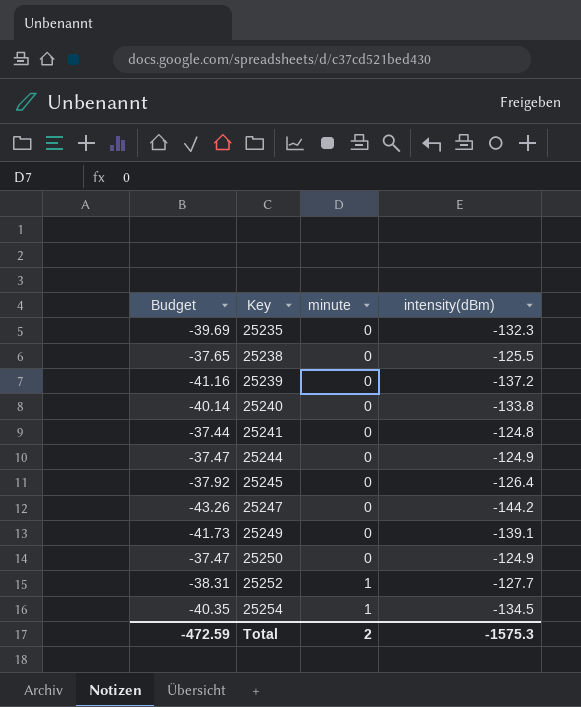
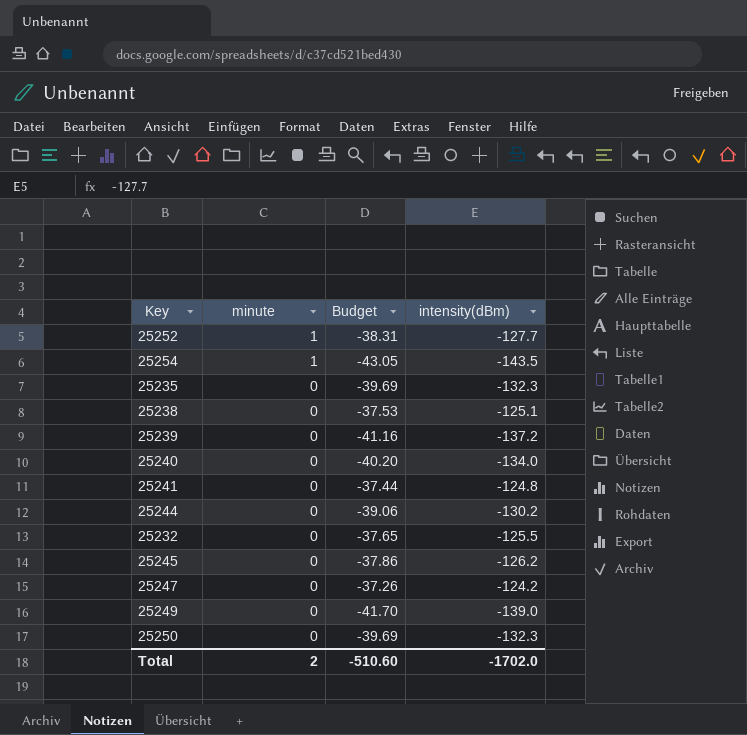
row order: Key ascending -> minute descending
column Budget | position: 1 -> 3
25254 | Budget: -40.35 -> -43.05
25254 | intensity(dBm): -134.5 -> -143.5
25238 | Budget: -37.65 -> -37.53
25238 | intensity(dBm): -125.5 -> -125.1
25240 | Budget: -40.14 -> -40.20
25240 | intensity(dBm): -133.8 -> -134.0
25244 | Budget: -37.47 -> -39.06
25244 | intensity(dBm): -124.9 -> -130.2
row 25232: none -> 0 | -37.65 | -125.5
25245 | Budget: -37.92 -> -37.86
25245 | intensity(dBm): -126.4 -> -126.2
25247 | Budget: -43.26 -> -37.26
25247 | intensity(dBm): -144.2 -> -124.2
25249 | Budget: -41.73 -> -41.70
25249 | intensity(dBm): -139.1 -> -139.0
25250 | Budget: -37.47 -> -39.69
25250 | intensity(dBm): -124.9 -> -132.3
Total | Budget: -472.59 -> -510.60
Total | intensity(dBm): -1575.3 -> -1702.0

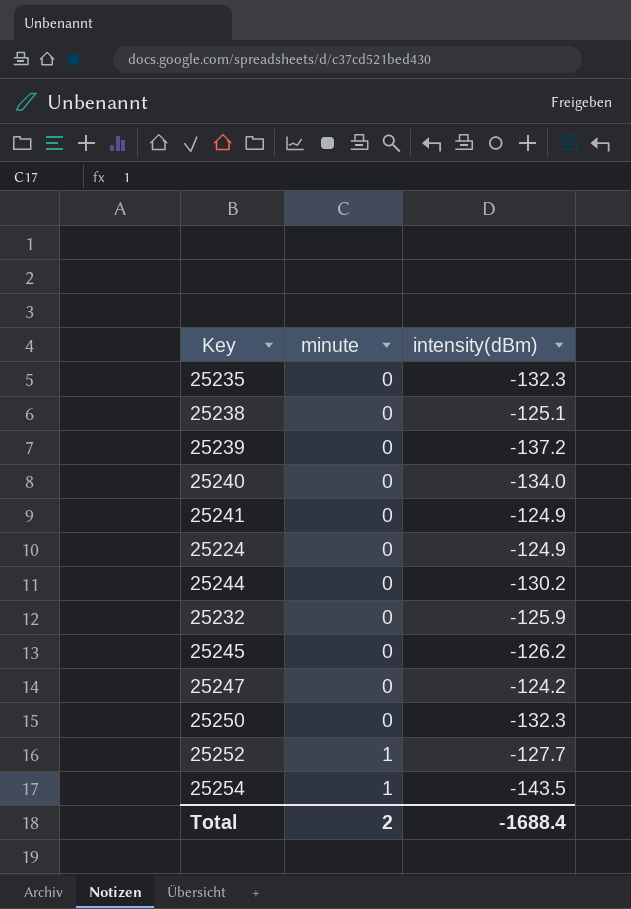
row order: minute descending -> minute ascending
column Budget | formula: [intensity(dBm)] * 0.3 -> none
row 25249: 0 | -41.70 | -139.0 -> none
25241 | intensity(dBm): -124.8 -> -124.9
row 25224: none -> 0 | -124.9
25232 | intensity(dBm): -125.5 -> -125.9
Total | intensity(dBm): -1702.0 -> -1688.4

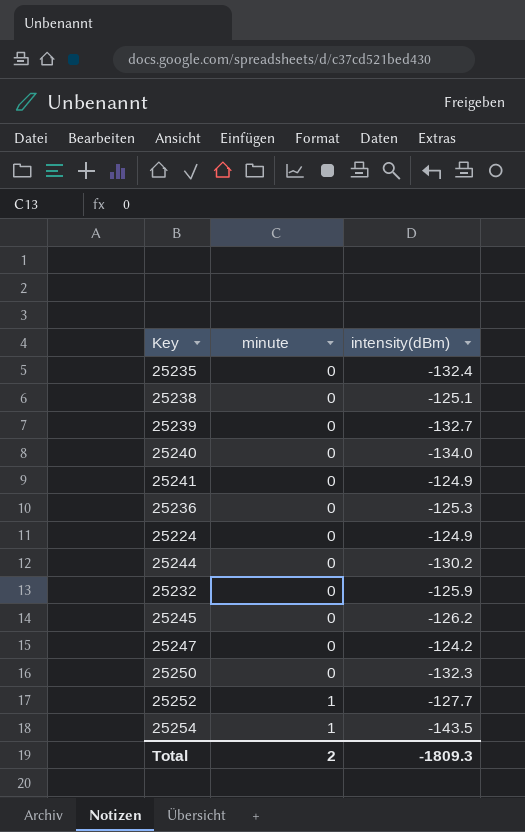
25235 | intensity(dBm): -132.3 -> -132.4
25239 | intensity(dBm): -137.2 -> -132.7
row 25236: none -> 0 | -125.3
Total | intensity(dBm): -1688.4 -> -1809.3

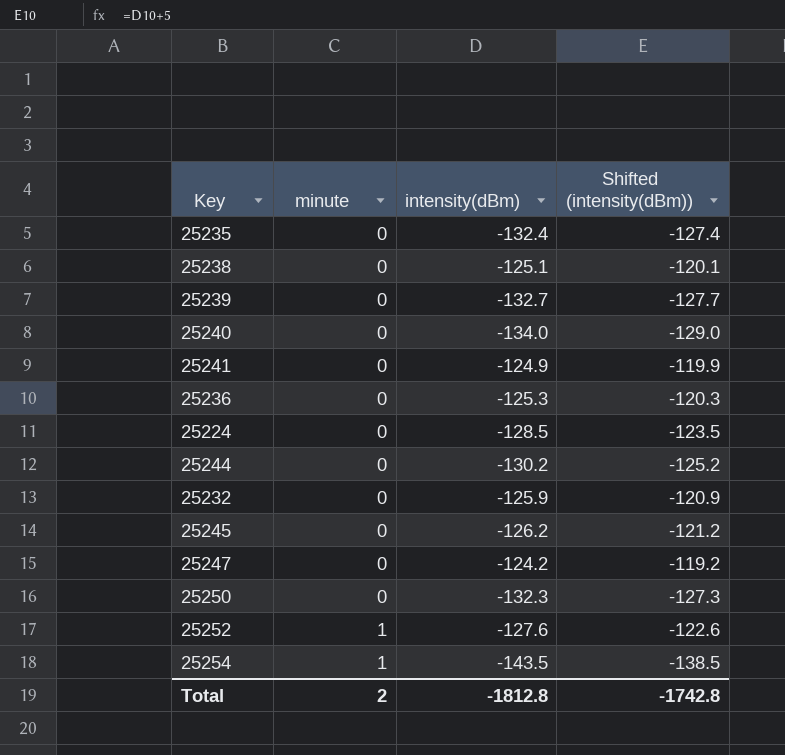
column Shifted (intensity(dBm)) | formula: none -> [intensity(dBm)] + 5
25224 | intensity(dBm): -124.9 -> -128.5
25252 | intensity(dBm): -127.7 -> -127.6
Total | intensity(dBm): -1809.3 -> -1812.8

